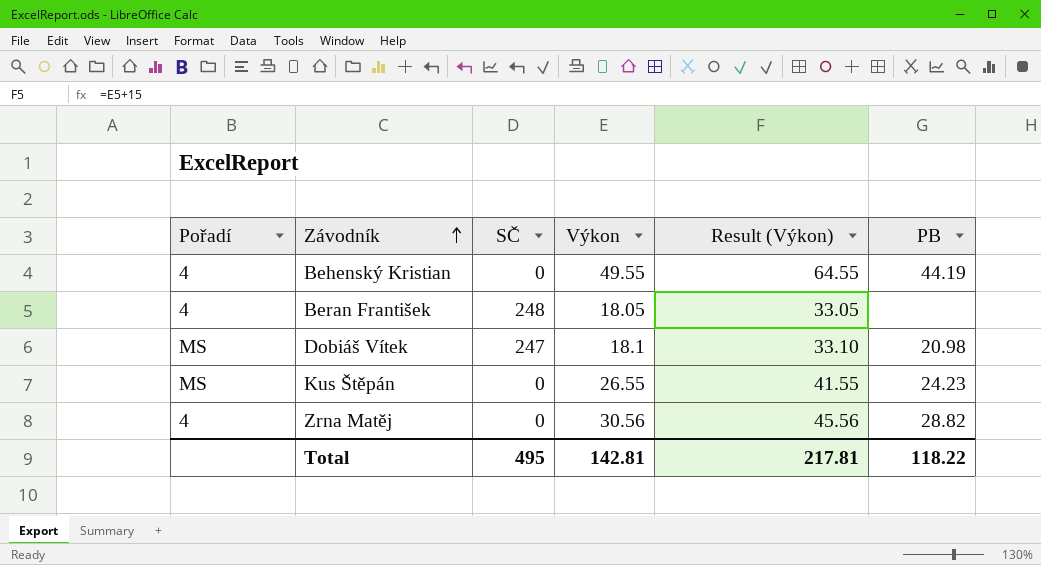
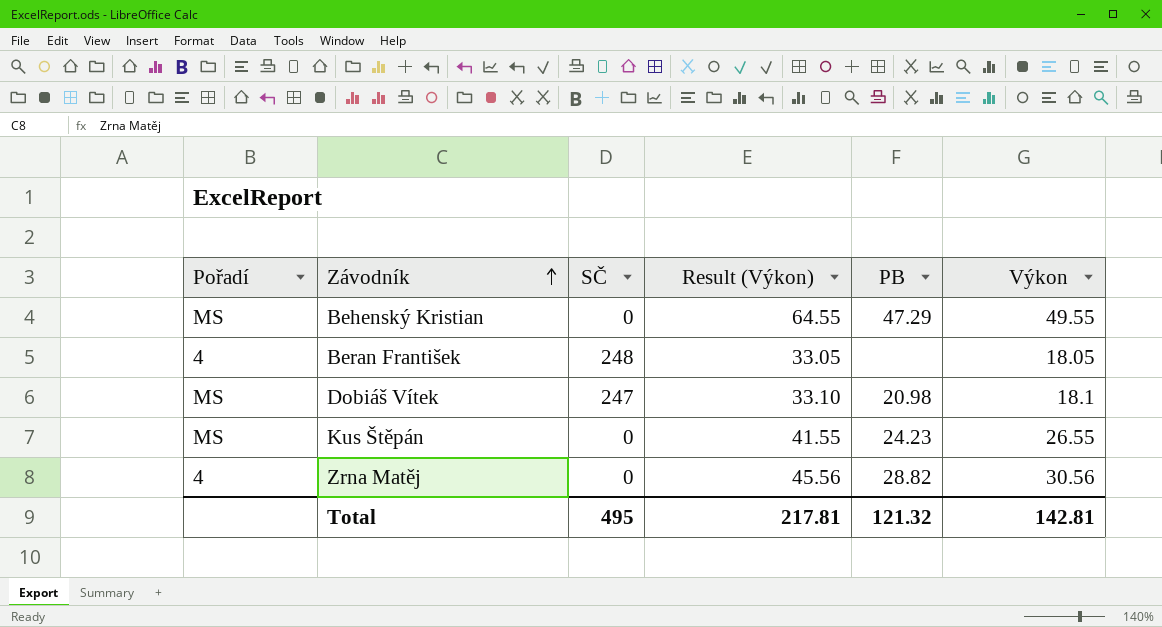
column Výkon | position: 4 -> 6
Behenský Kristian | Pořadí: 4 -> MS
Behenský Kristian | PB: 44.19 -> 47.29
Total | PB: 118.22 -> 121.32

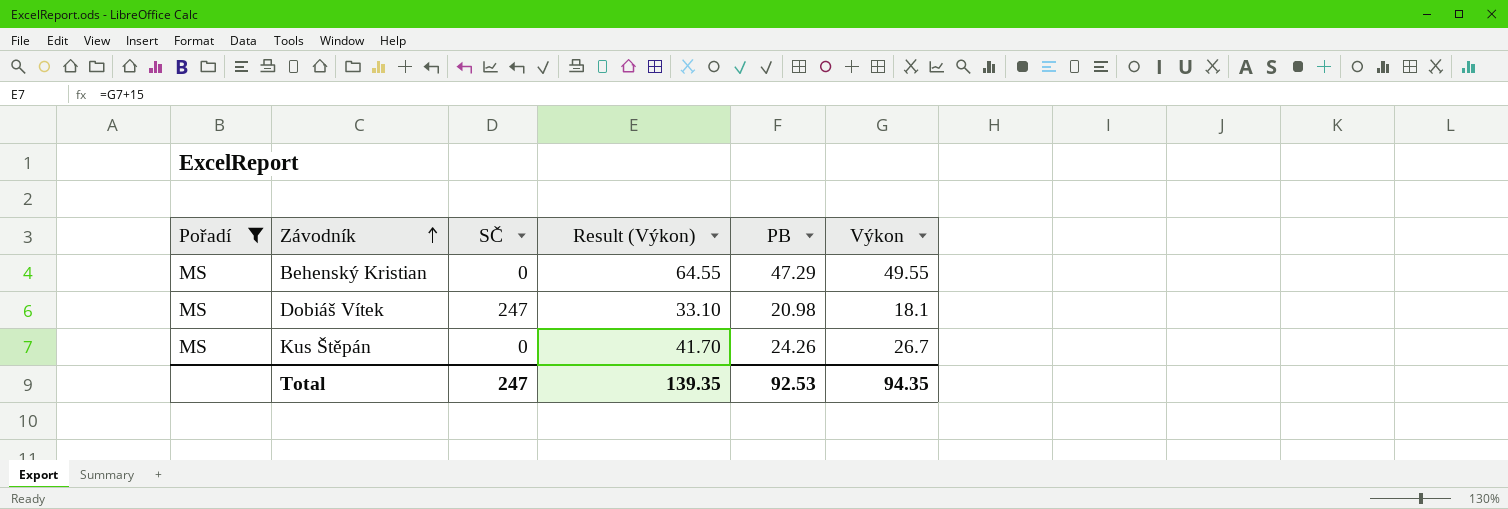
filter: none -> Pořadí = MS
Kus Štěpán | Result (Výkon): 41.55 -> 41.70
Kus Štěpán | PB: 24.23 -> 24.26
Kus Štěpán | Výkon: 26.55 -> 26.7
Total | SČ: 495 -> 247
Total | Result (Výkon): 217.81 -> 139.35
Total | PB: 121.32 -> 92.53
Total | Výkon: 142.81 -> 94.35

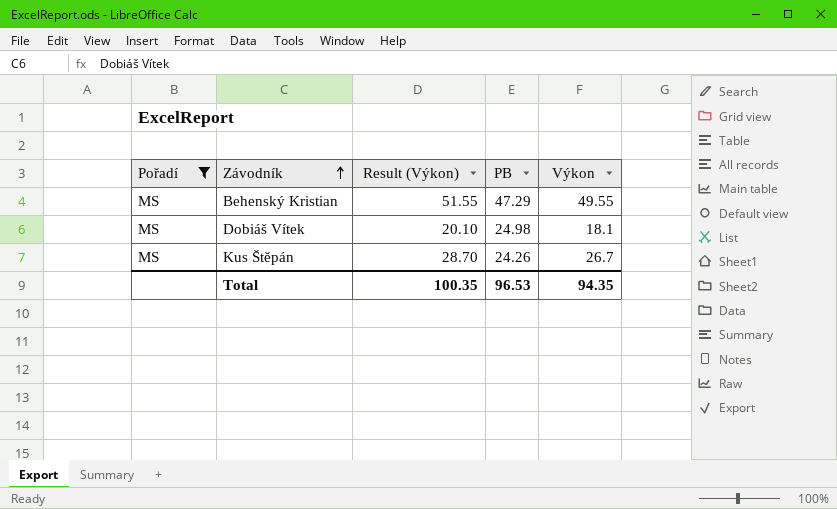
column SČ | position: 3 -> none
column Result (Výkon) | formula: [Výkon] + 15 -> [Výkon] + 2
Dobiáš Vítek | PB: 20.98 -> 24.98
Total | Result (Výkon): 139.35 -> 100.35
Total | PB: 92.53 -> 96.53

